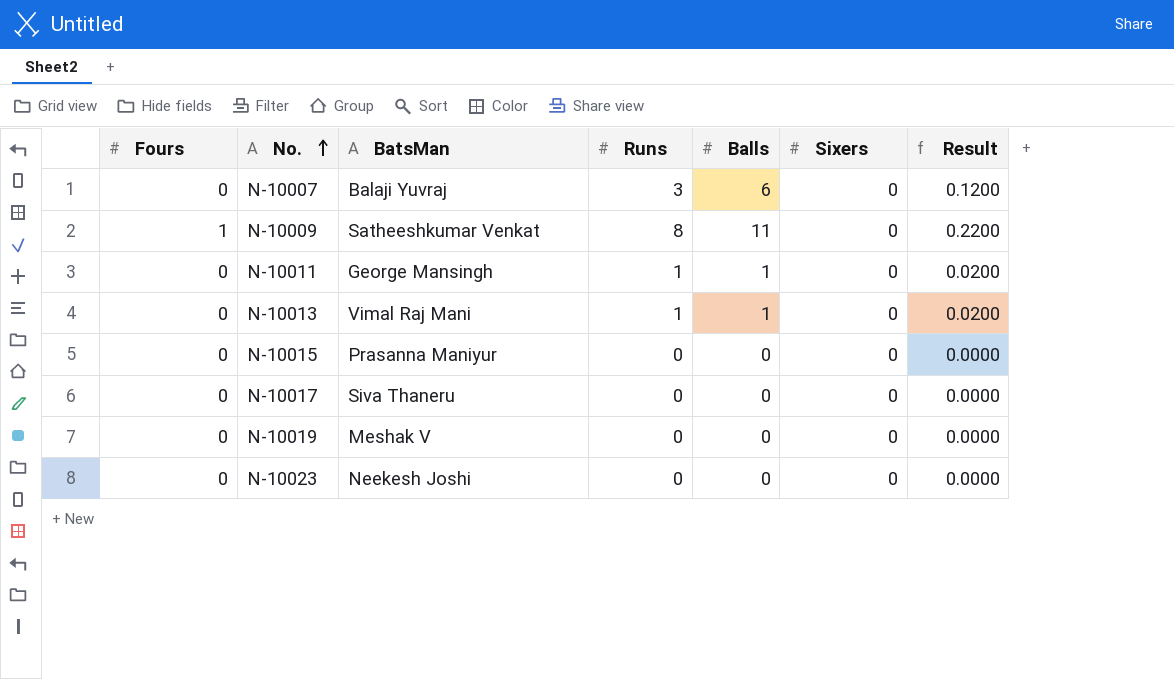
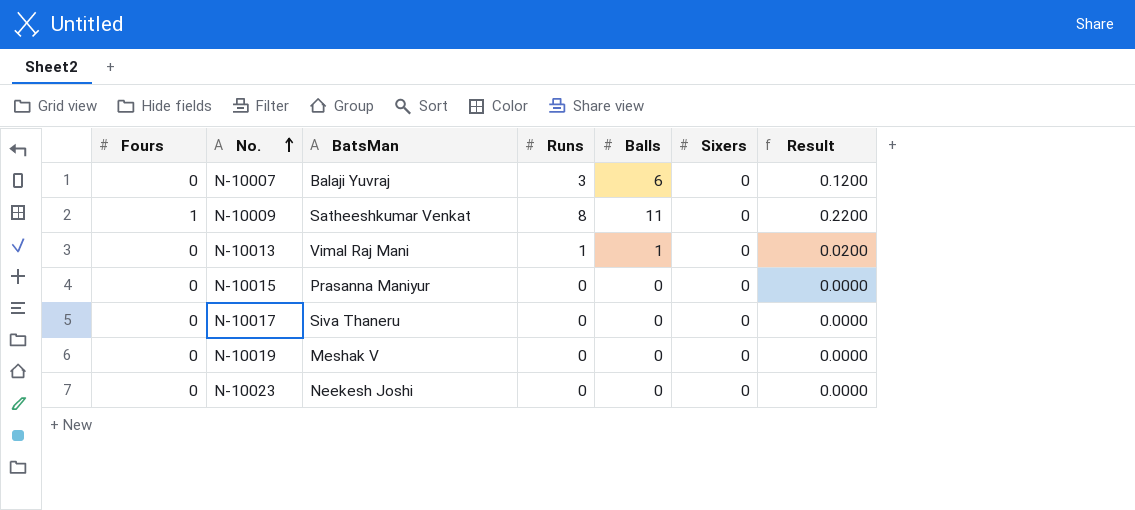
row N-10011: 0 | George Mansingh | 1 | 1 | 0 | 0.0200 -> none

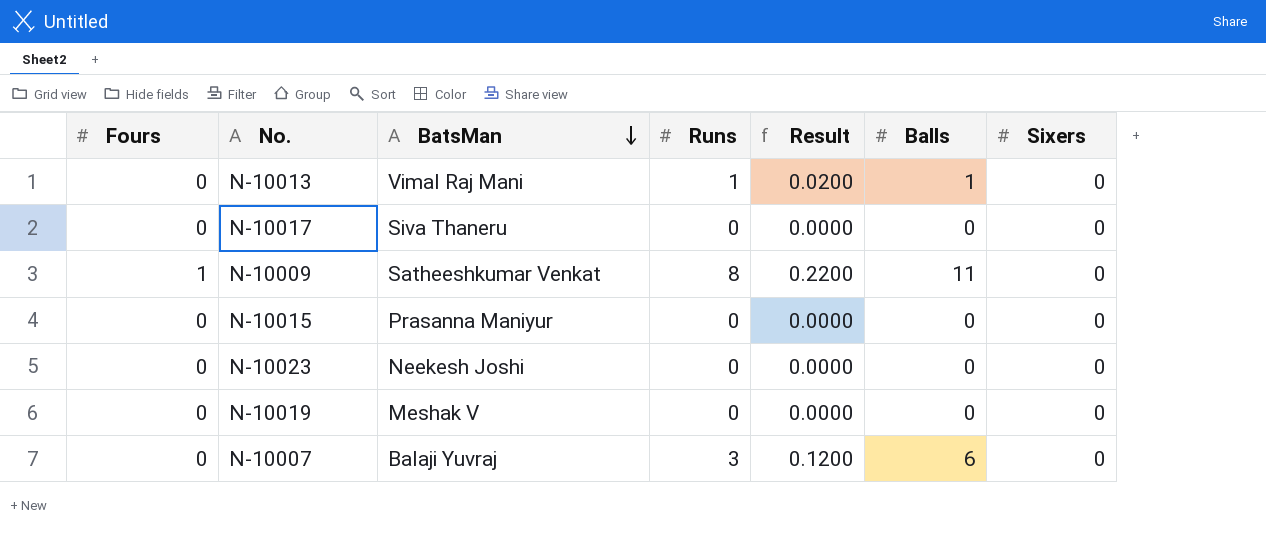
row order: No. ascending -> BatsMan descending
column Result | position: 7 -> 5

